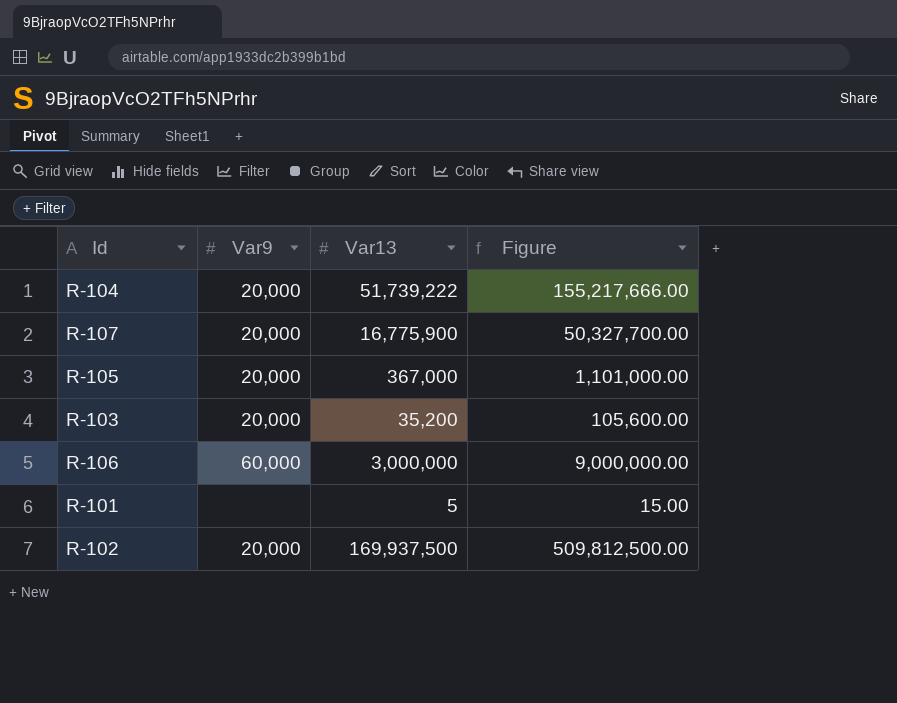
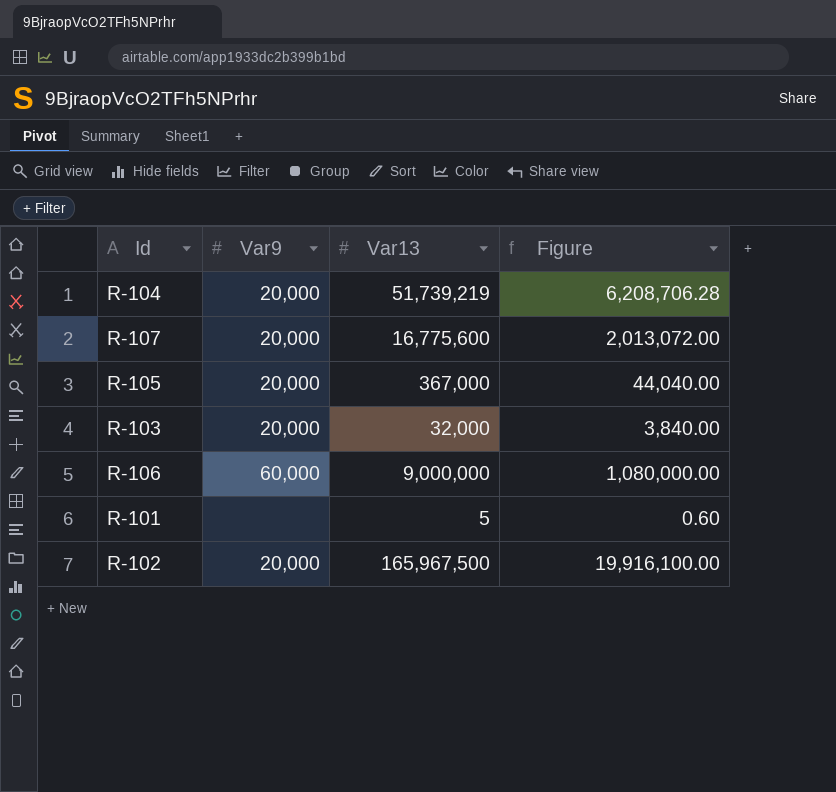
column Figure | formula: [Var13] * 3 -> [Var13] * 0.12
R-104 | Var13: 51,739,222 -> 51,739,219
R-107 | Var13: 16,775,900 -> 16,775,600
R-103 | Var13: 35,200 -> 32,000
R-106 | Var13: 3,000,000 -> 9,000,000
R-102 | Var13: 169,937,500 -> 165,967,500

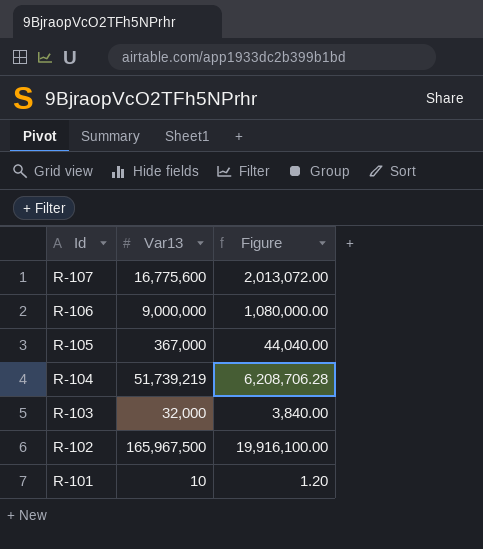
row order: none -> Id descending
column Var9 | position: 2 -> none
R-101 | Var13: 5 -> 10
R-101 | Figure: 0.60 -> 1.20

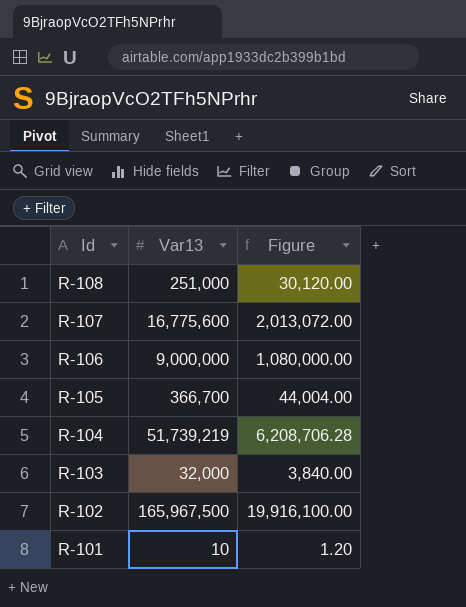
row R-108: none -> 251,000 | 30,120.00
R-105 | Var13: 367,000 -> 366,700
R-105 | Figure: 44,040.00 -> 44,004.00

